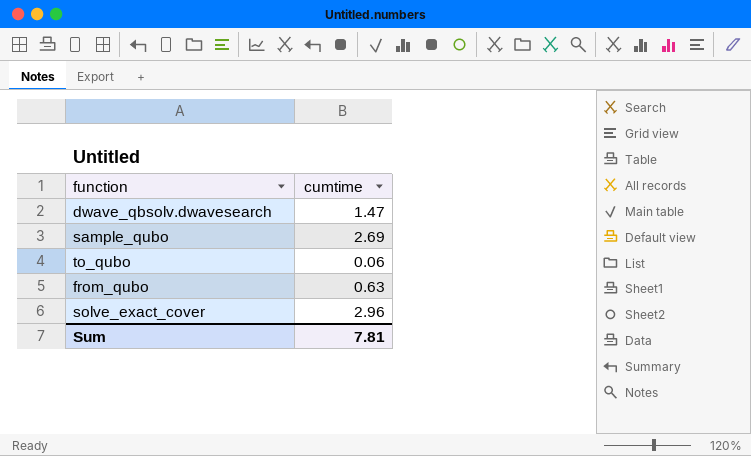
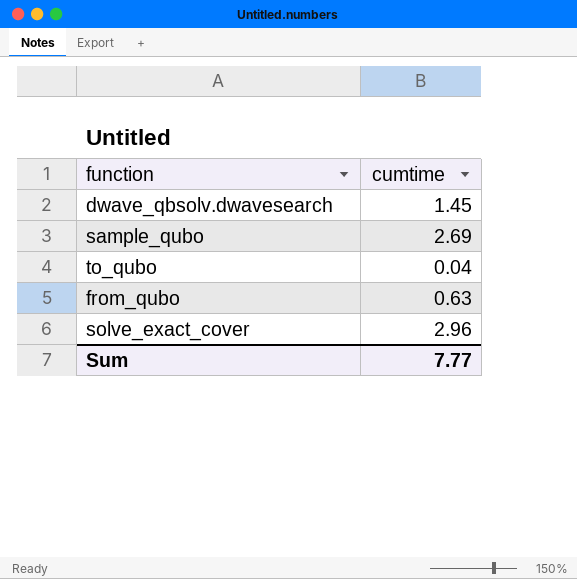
dwave_qbsolv.dwavesearch | cumtime: 1.47 -> 1.45
to_qubo | cumtime: 0.06 -> 0.04
Sum | cumtime: 7.81 -> 7.77

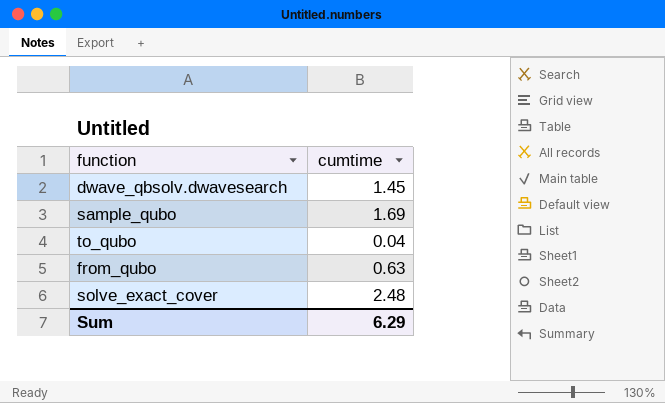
sample_qubo | cumtime: 2.69 -> 1.69
solve_exact_cover | cumtime: 2.96 -> 2.48
Sum | cumtime: 7.77 -> 6.29

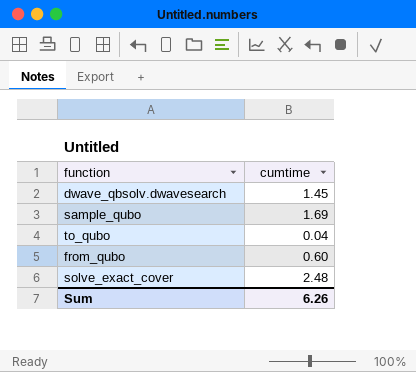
from_qubo | cumtime: 0.63 -> 0.60
Sum | cumtime: 6.29 -> 6.26

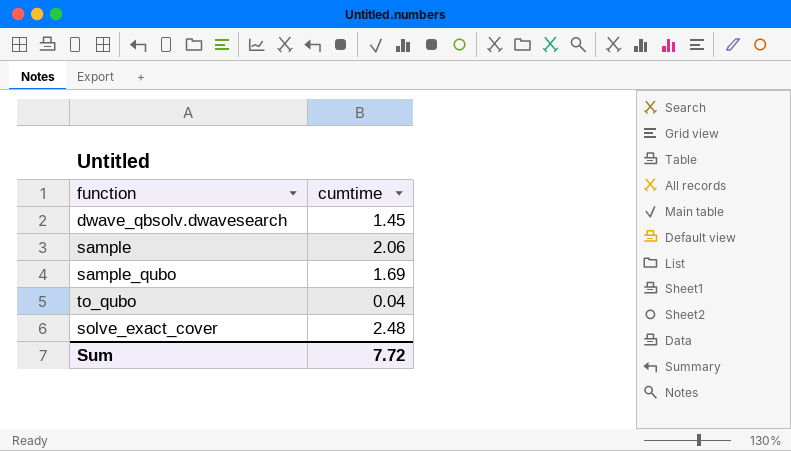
row from_qubo: 0.60 -> none
row sample: none -> 2.06
Sum | cumtime: 6.26 -> 7.72

